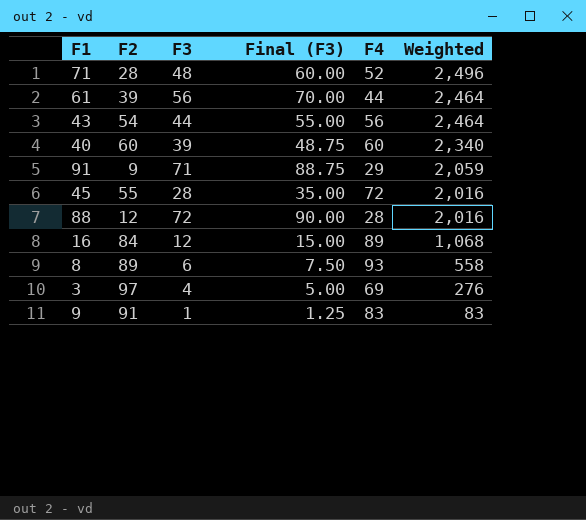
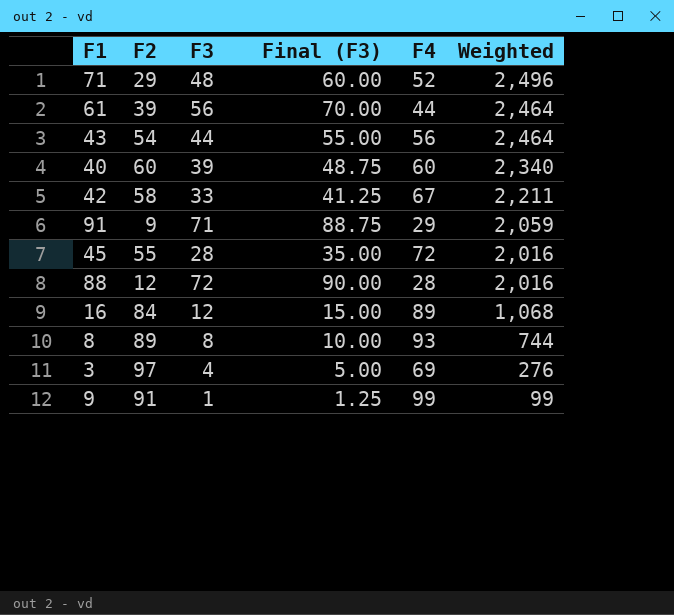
71 | F2: 28 -> 29
row 42: none -> 58 | 33 | 41.25 | 67 | 2,211
8 | F3: 6 -> 8
8 | Final (F3): 7.50 -> 10.00
8 | Weighted: 558 -> 744
9 | F4: 83 -> 99
9 | Weighted: 83 -> 99

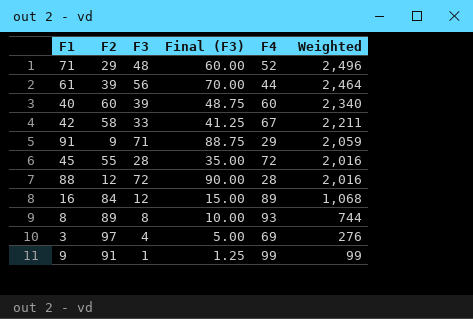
row 43: 54 | 44 | 55.00 | 56 | 2,464 -> none

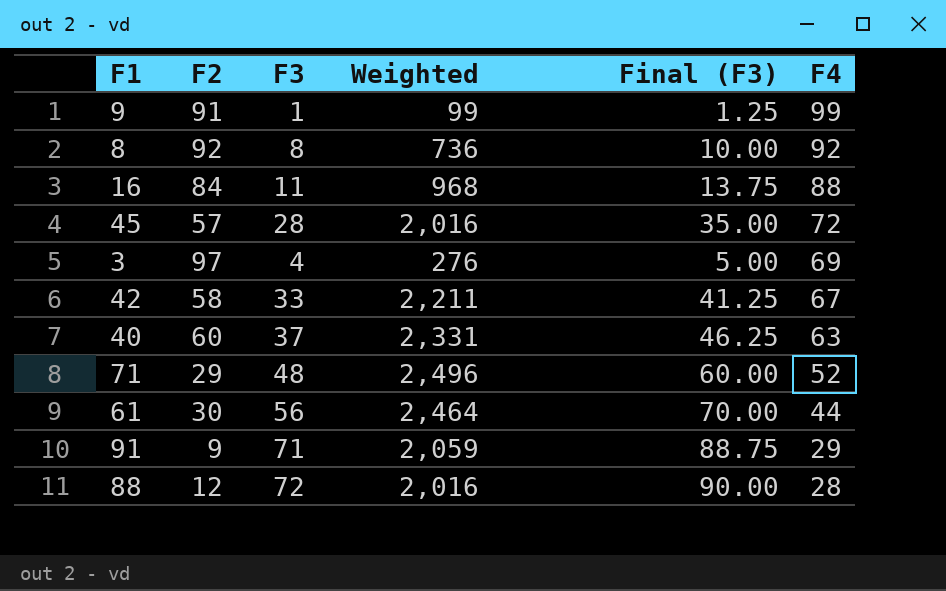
row order: Weighted descending -> F4 descending
column Weighted | position: 6 -> 4
8 | F2: 89 -> 92
8 | Weighted: 744 -> 736
8 | F4: 93 -> 92
16 | F3: 12 -> 11
16 | Weighted: 1,068 -> 968
16 | Final (F3): 15.00 -> 13.75
16 | F4: 89 -> 88
45 | F2: 55 -> 57
40 | F3: 39 -> 37
40 | Weighted: 2,340 -> 2,331
40 | Final (F3): 48.75 -> 46.25
40 | F4: 60 -> 63
61 | F2: 39 -> 30

